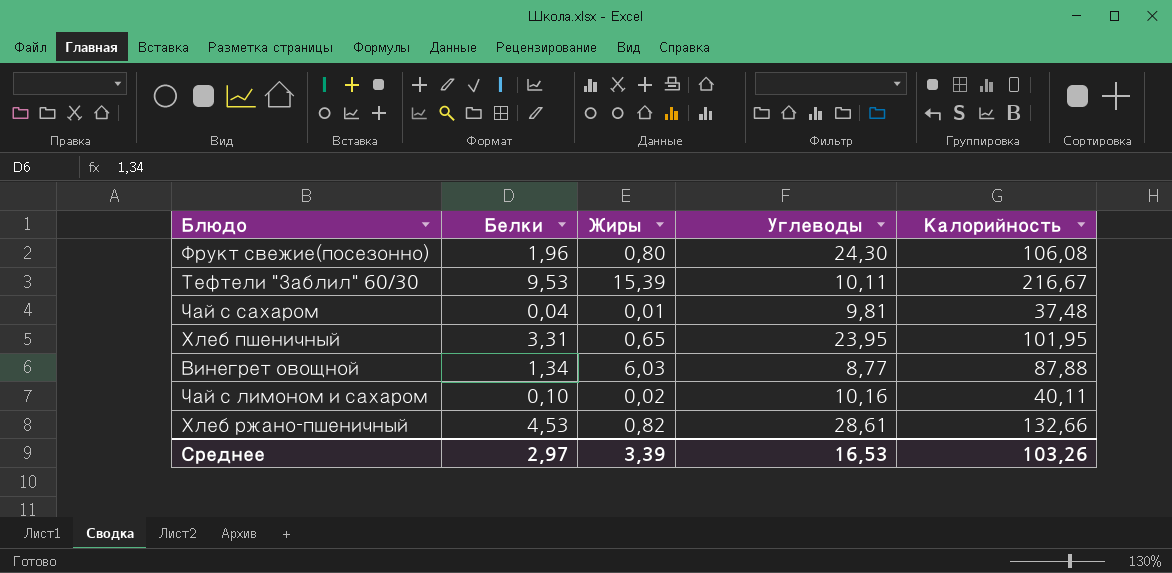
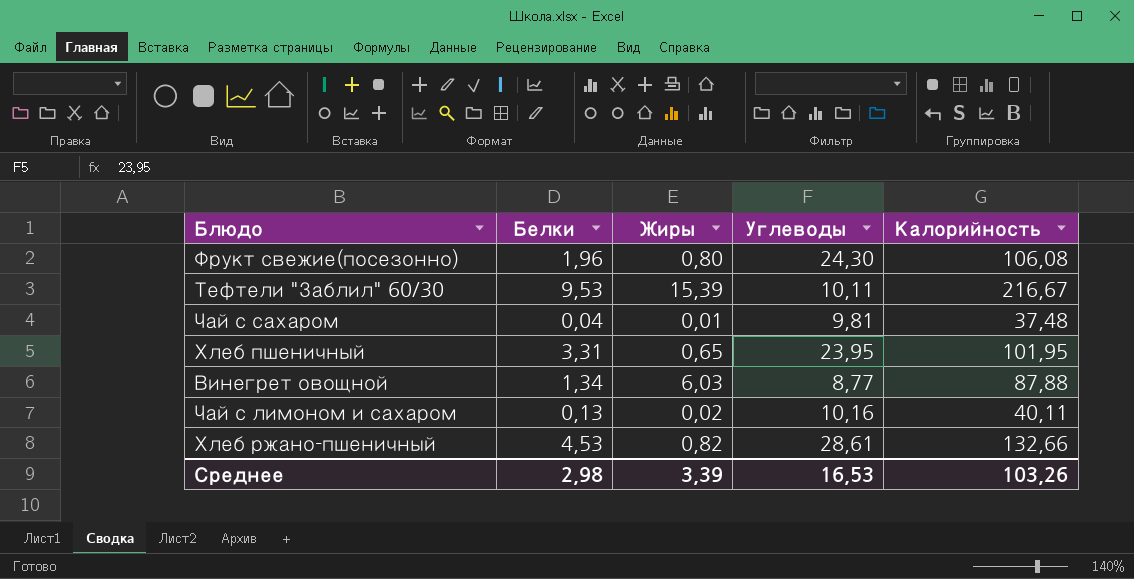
Чай с лимоном и сахаром | Белки: 0,10 -> 0,13
Среднее | Белки: 2,97 -> 2,98

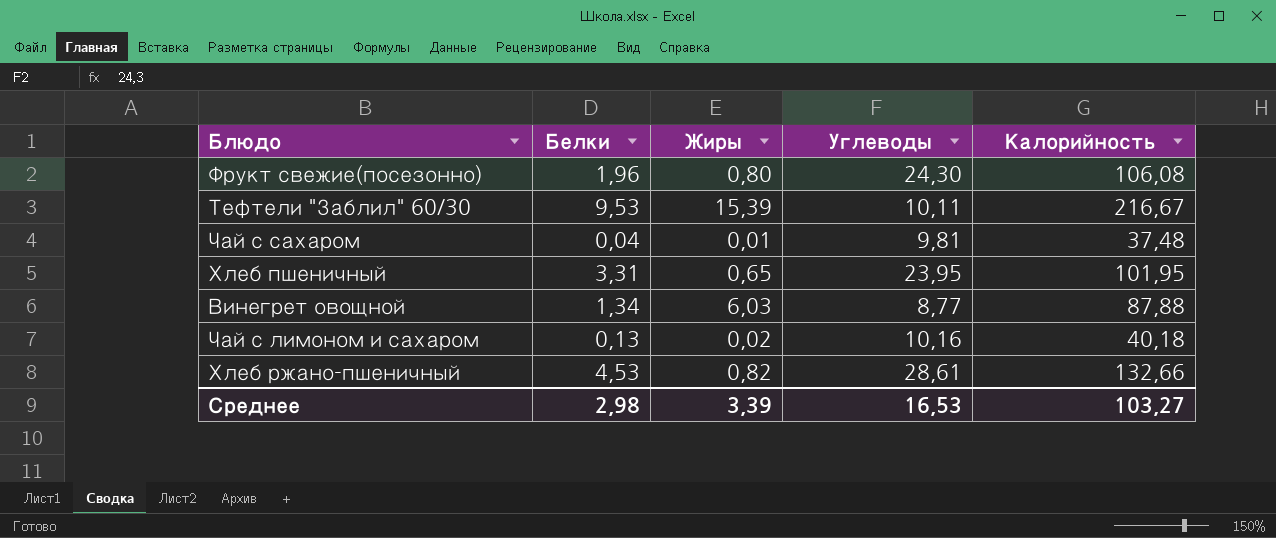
Чай с лимоном и сахаром | Калорийность: 40,11 -> 40,18
Среднее | Калорийность: 103,26 -> 103,27

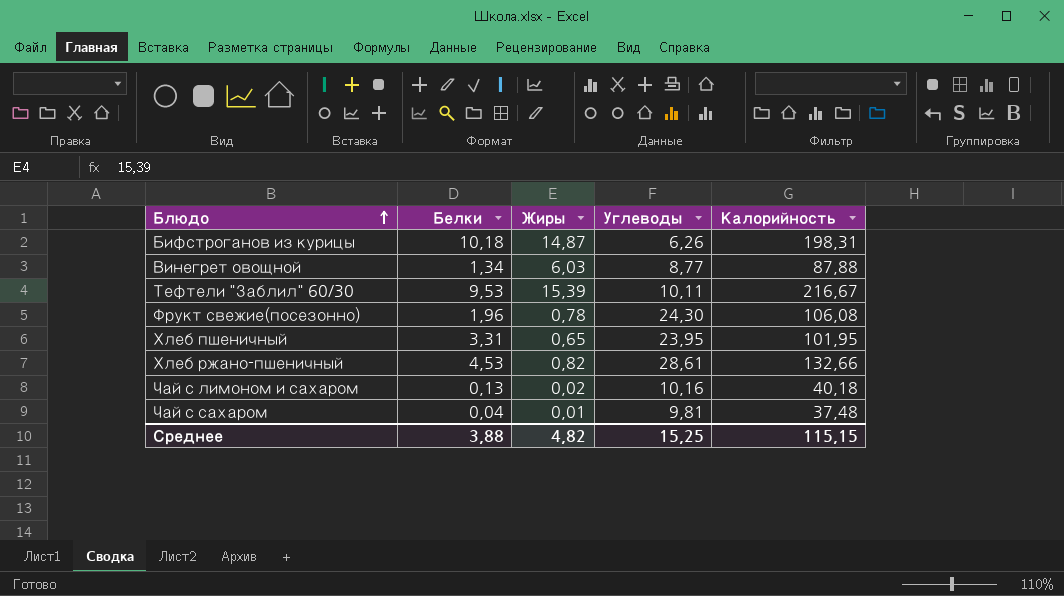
row order: none -> Блюдо ascending
row Бифстроганов из курицы: none -> 10,18 | 14,87 | 6,26 | 198,31
Фрукт свежие(посезонно) | Жиры: 0,80 -> 0,78
Среднее | Белки: 2,98 -> 3,88
Среднее | Жиры: 3,39 -> 4,82
Среднее | Углеводы: 16,53 -> 15,25
Среднее | Калорийность: 103,27 -> 115,15

